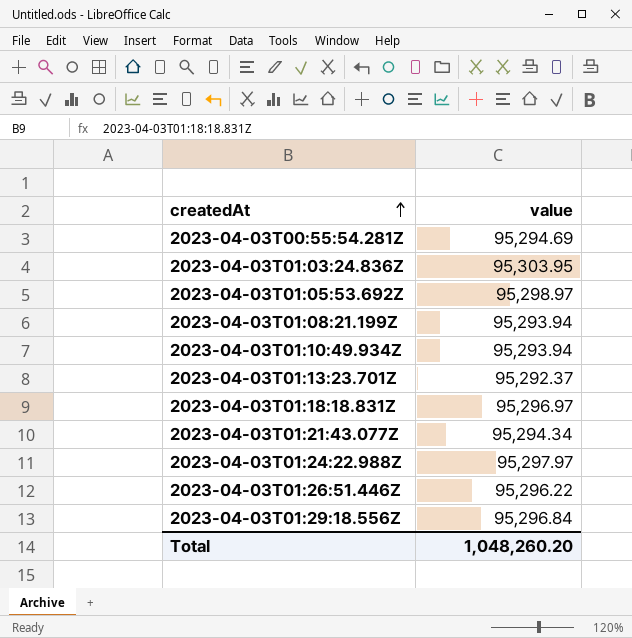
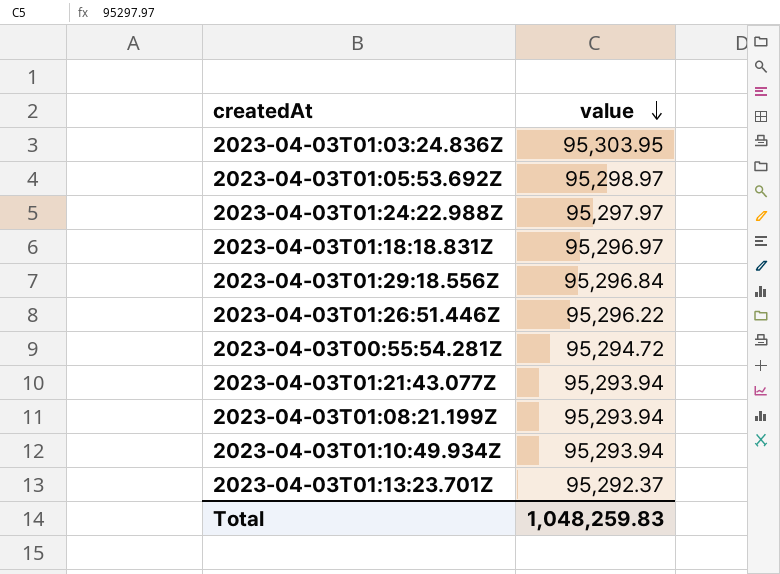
row order: createdAt ascending -> value descending
2023-04-03T00:55:54.281Z | value: 95,294.69 -> 95,294.72
2023-04-03T01:21:43.077Z | value: 95,294.34 -> 95,293.94
Total | value: 1,048,260.20 -> 1,048,259.83

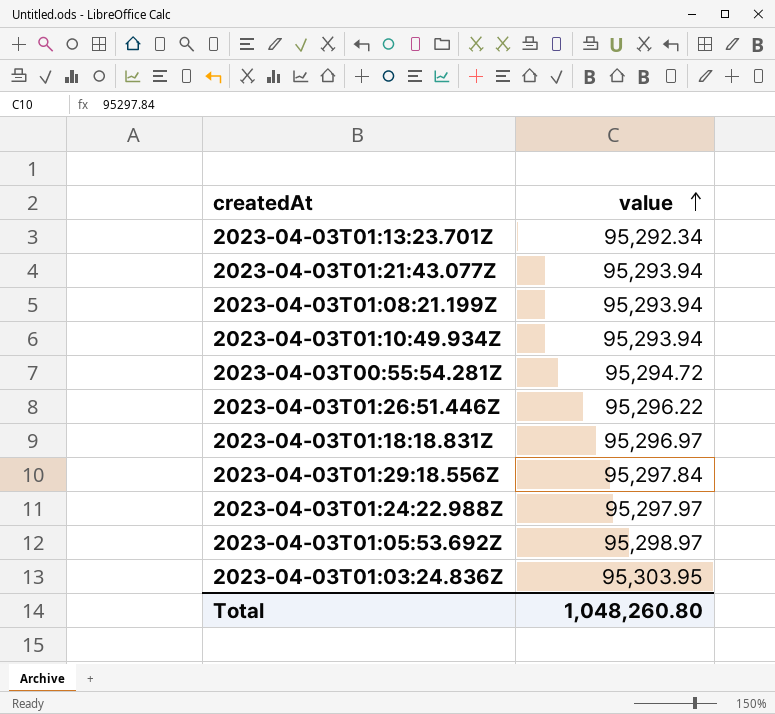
row order: value descending -> value ascending
2023-04-03T01:13:23.701Z | value: 95,292.37 -> 95,292.34
2023-04-03T01:29:18.556Z | value: 95,296.84 -> 95,297.84
Total | value: 1,048,259.83 -> 1,048,260.80

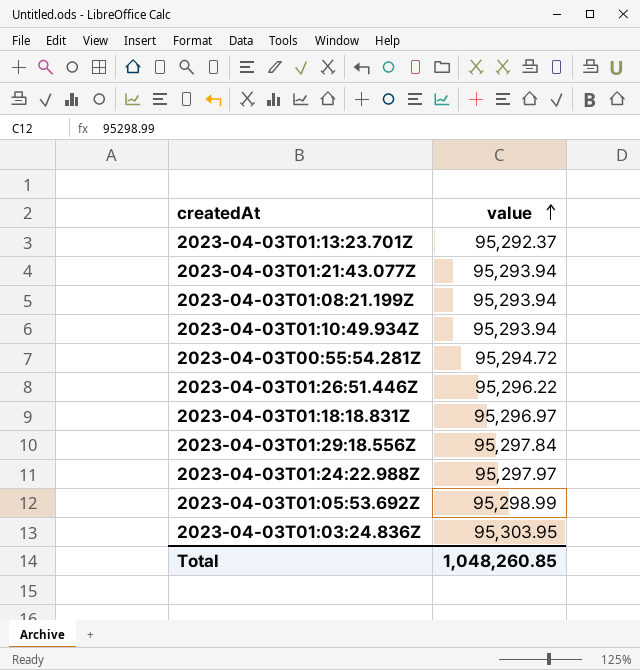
2023-04-03T01:13:23.701Z | value: 95,292.34 -> 95,292.37
2023-04-03T01:05:53.692Z | value: 95,298.97 -> 95,298.99
Total | value: 1,048,260.80 -> 1,048,260.85

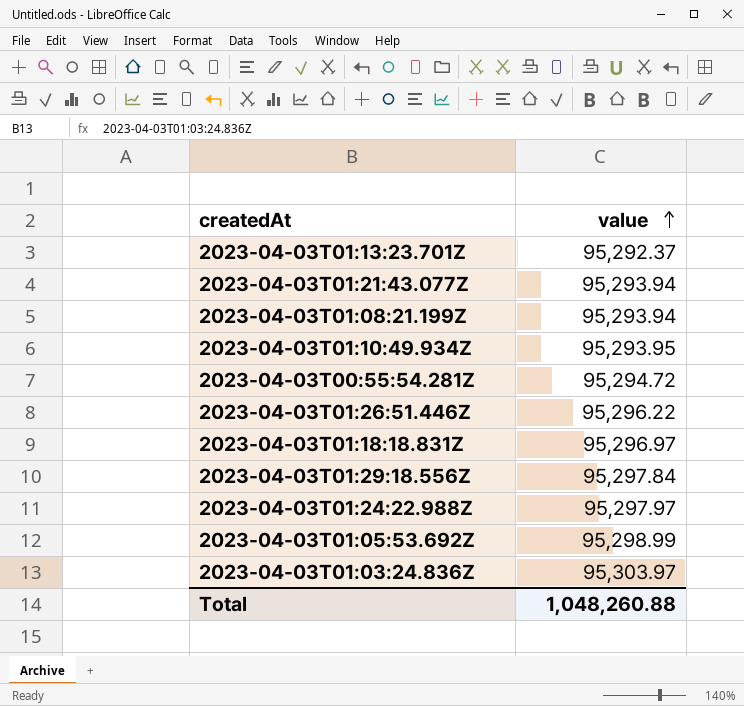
2023-04-03T01:10:49.934Z | value: 95,293.94 -> 95,293.95
2023-04-03T01:03:24.836Z | value: 95,303.95 -> 95,303.97
Total | value: 1,048,260.85 -> 1,048,260.88

